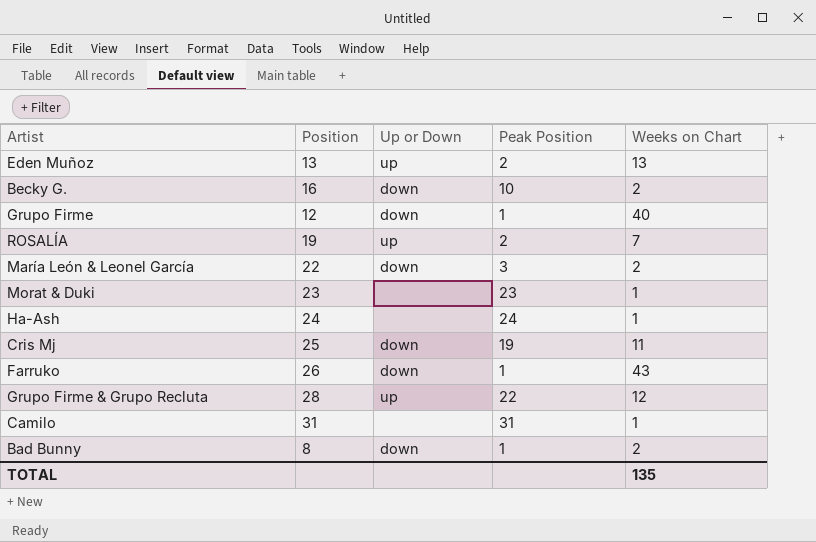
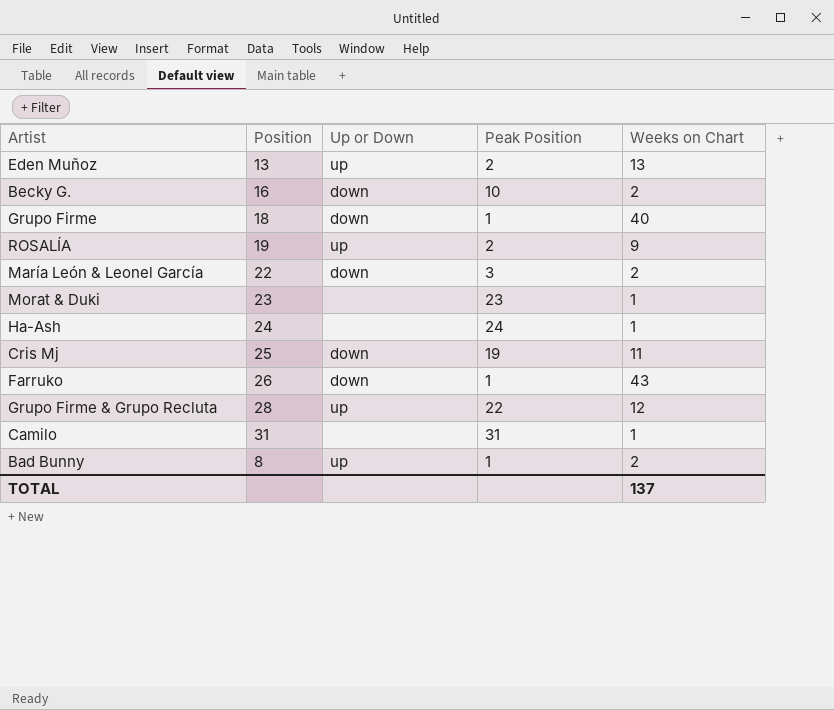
Grupo Firme | Position: 12 -> 18
ROSALÍA | Weeks on Chart: 7 -> 9
Bad Bunny | Up or Down: down -> up
TOTAL | Weeks on Chart: 135 -> 137

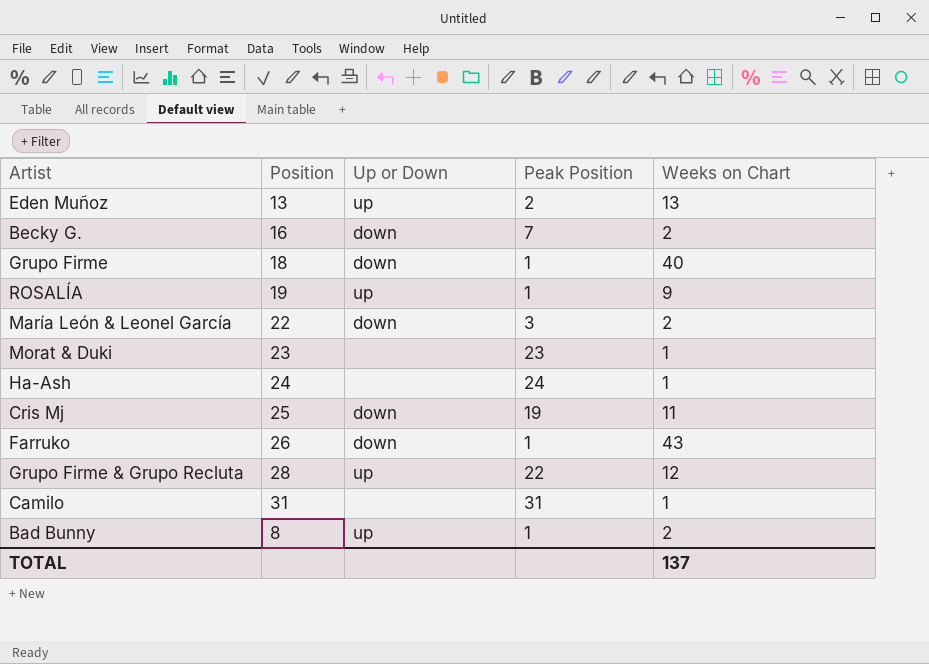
Becky G. | Peak Position: 10 -> 7
ROSALÍA | Peak Position: 2 -> 1

